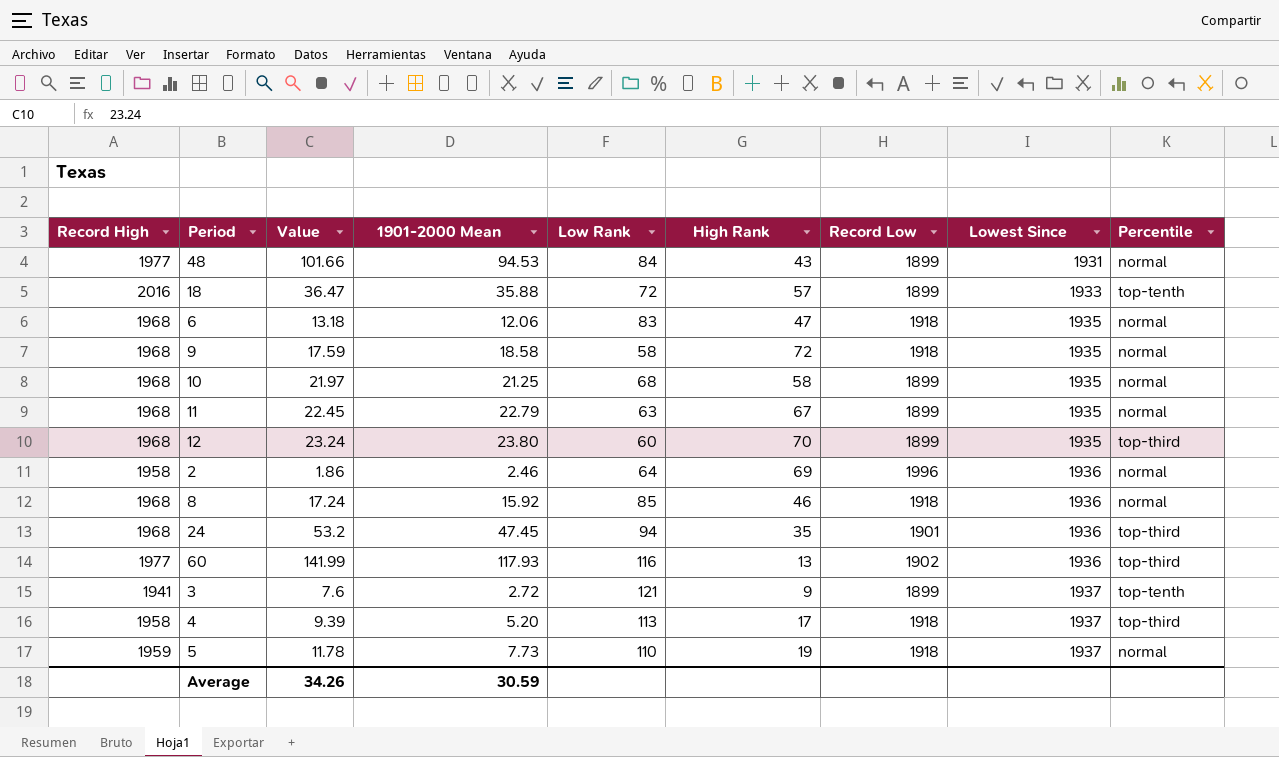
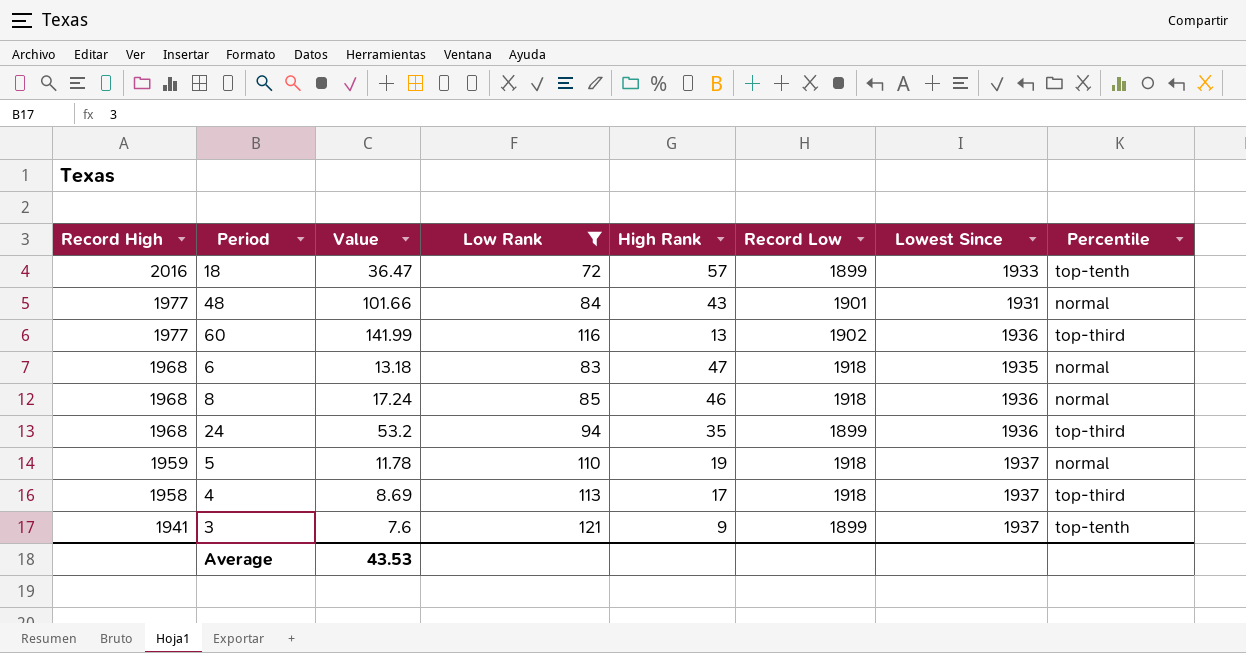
filter: none -> Low Rank >= 72
row order: Lowest Since ascending -> Record High descending
column 1901-2000 Mean | position: 4 -> none
48 | Record Low: 1899 -> 1901
24 | Record Low: 1901 -> 1899
4 | Value: 9.39 -> 8.69
Average | Value: 34.26 -> 43.53

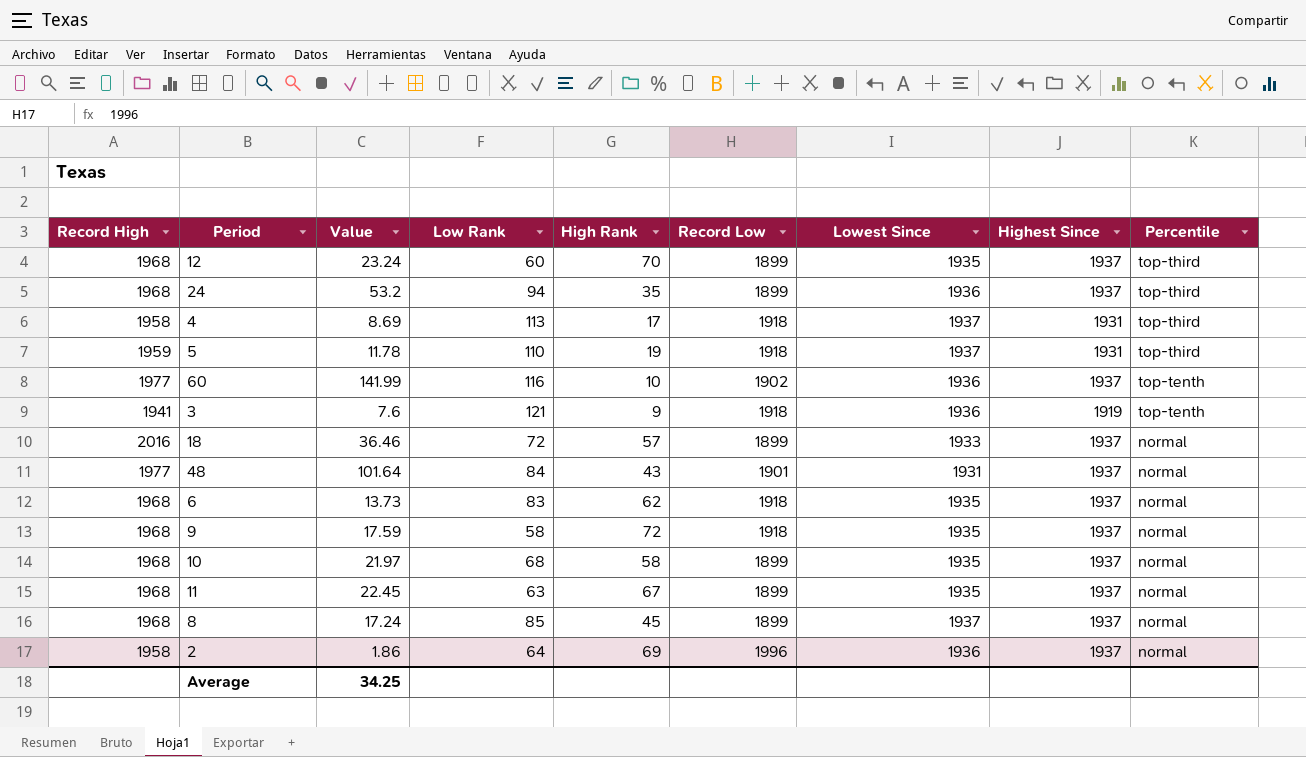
filter: Low Rank >= 72 -> none
row order: Record High descending -> Percentile descending
column Highest Since | position: none -> 8
5 | Percentile: normal -> top-third
60 | High Rank: 13 -> 10
60 | Percentile: top-third -> top-tenth
3 | Record Low: 1899 -> 1918
3 | Lowest Since: 1937 -> 1936
18 | Value: 36.47 -> 36.46
18 | Percentile: top-tenth -> normal
48 | Value: 101.66 -> 101.64
6 | Value: 13.18 -> 13.73
6 | High Rank: 47 -> 62
8 | High Rank: 46 -> 45
8 | Record Low: 1918 -> 1899
8 | Lowest Since: 1936 -> 1937
Average | Value: 43.53 -> 34.25

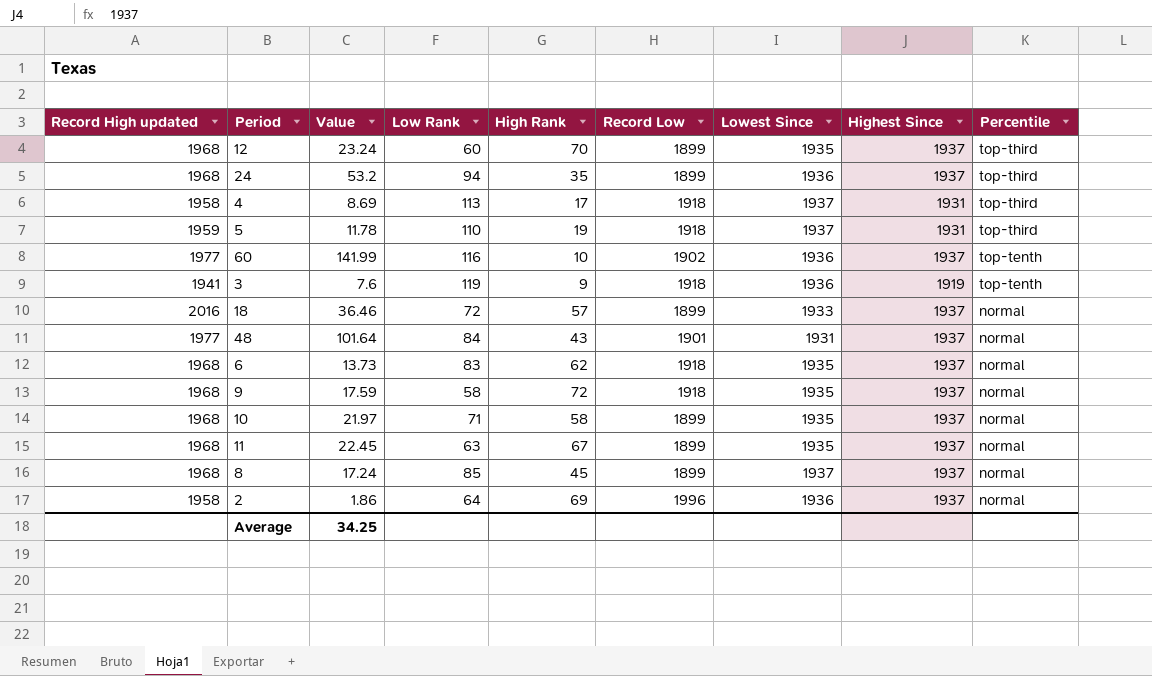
column name: Record High -> Record High updated
3 | Low Rank: 121 -> 119
10 | Low Rank: 68 -> 71

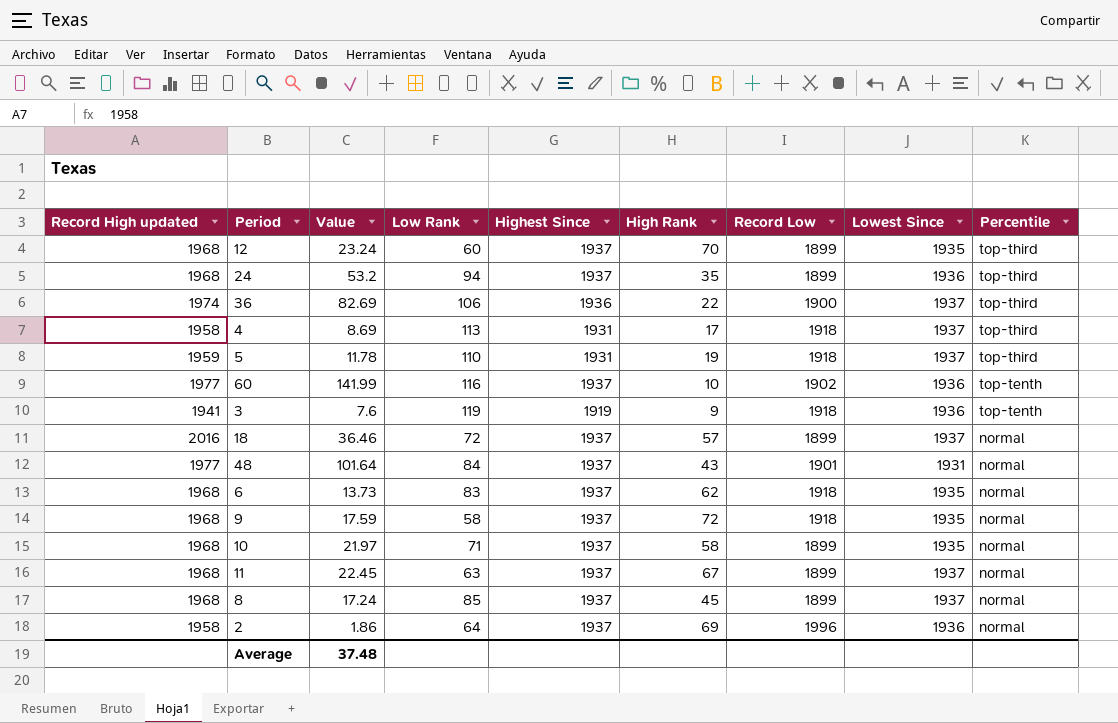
column Highest Since | position: 8 -> 5
row 36: none -> 1974 | 82.69 | 106 | 1936 | 22 | 1900 | 1937 | top-third
18 | Lowest Since: 1933 -> 1937
11 | Lowest Since: 1935 -> 1937
Average | Value: 34.25 -> 37.48

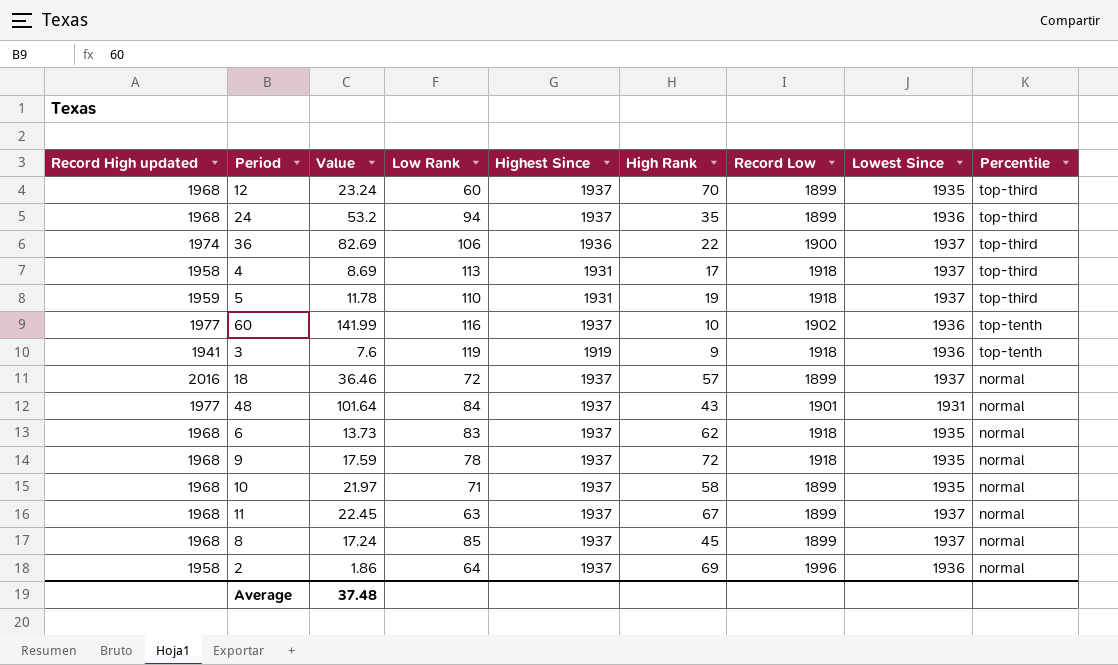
9 | Low Rank: 58 -> 78

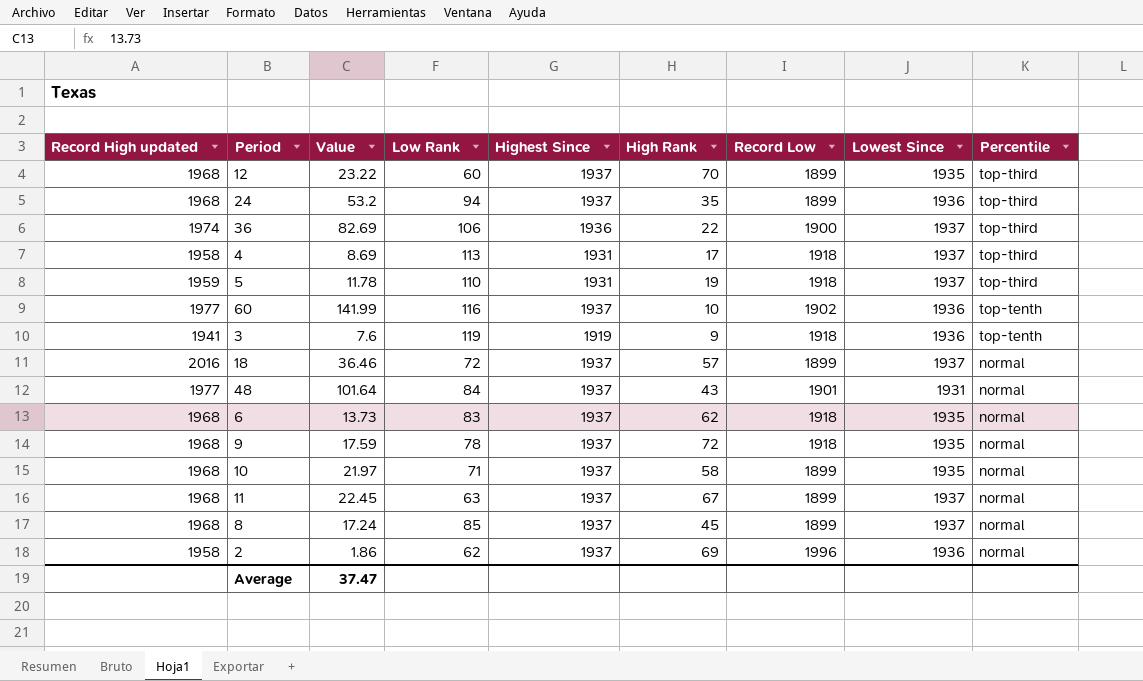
12 | Value: 23.24 -> 23.22
2 | Low Rank: 64 -> 62
Average | Value: 37.48 -> 37.47

